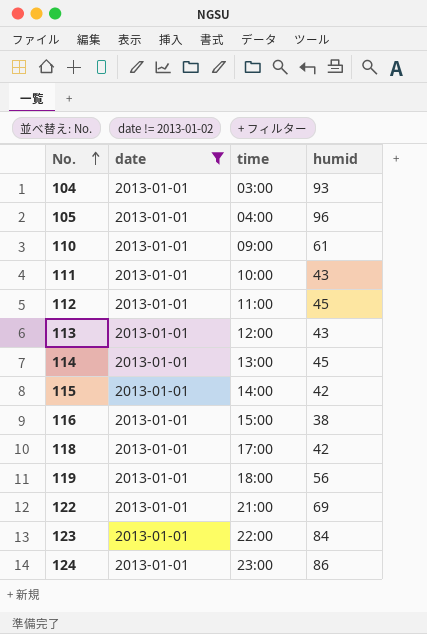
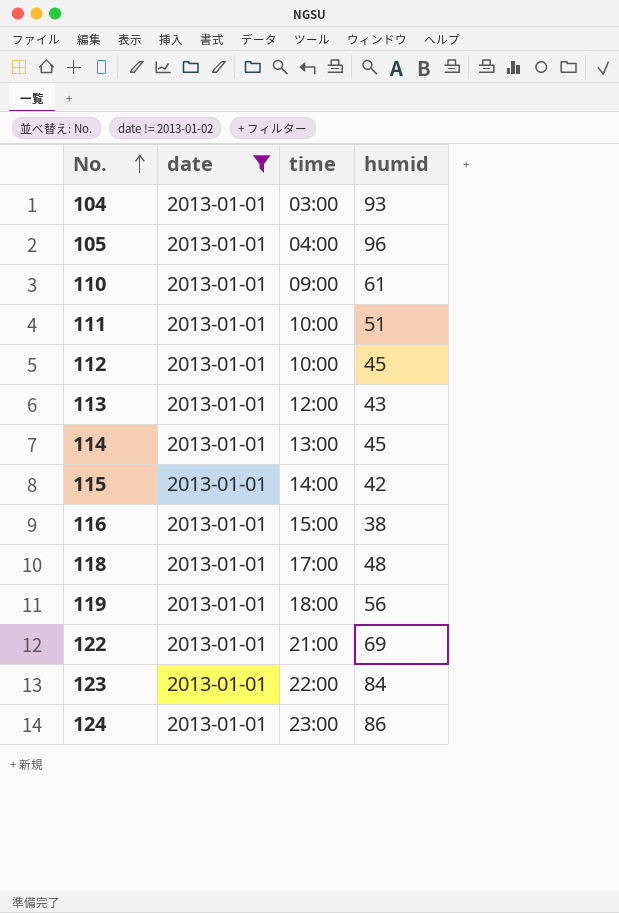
111 | humid: 43 -> 51
112 | time: 11:00 -> 10:00
118 | humid: 42 -> 48

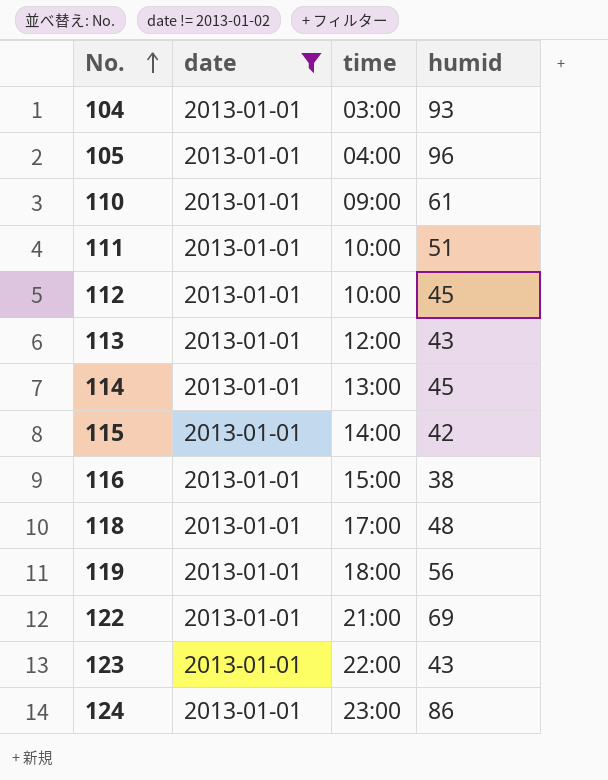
123 | humid: 84 -> 43

